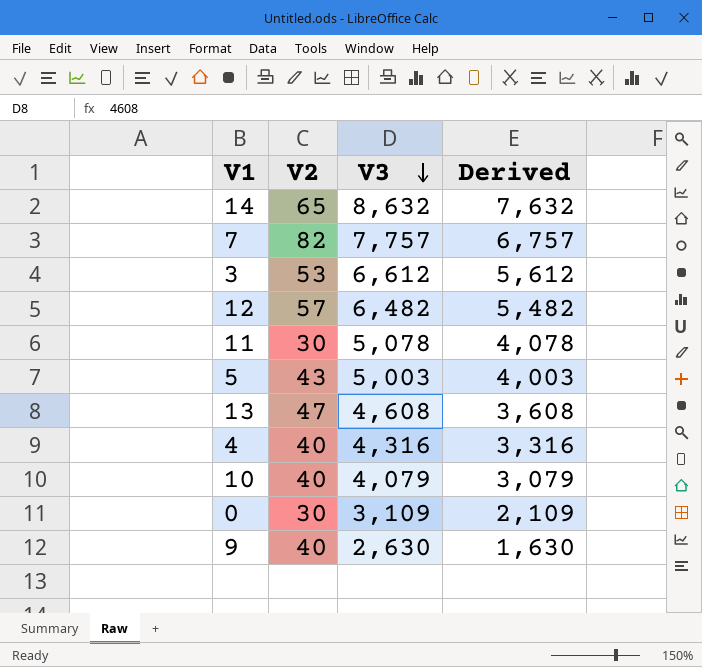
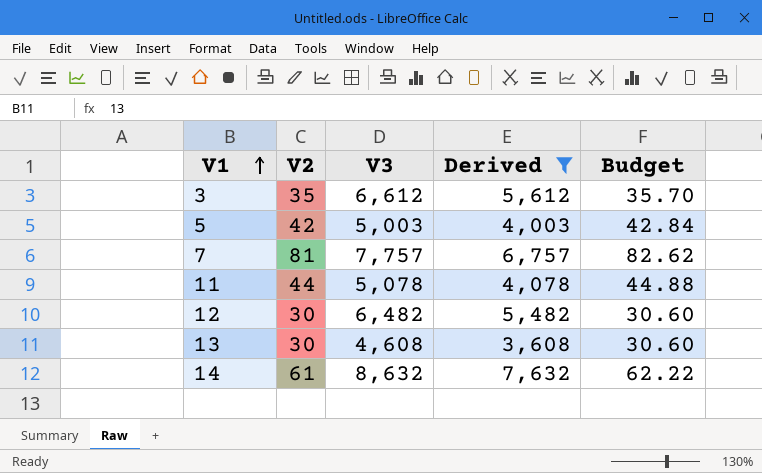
filter: none -> Derived >= 3,608
row order: V3 descending -> V1 ascending
column Budget | formula: none -> [V2] * 1.02
3 | V2: 53 -> 35
5 | V2: 43 -> 42
7 | V2: 82 -> 81
11 | V2: 30 -> 44
12 | V2: 57 -> 30
13 | V2: 47 -> 30
14 | V2: 65 -> 61

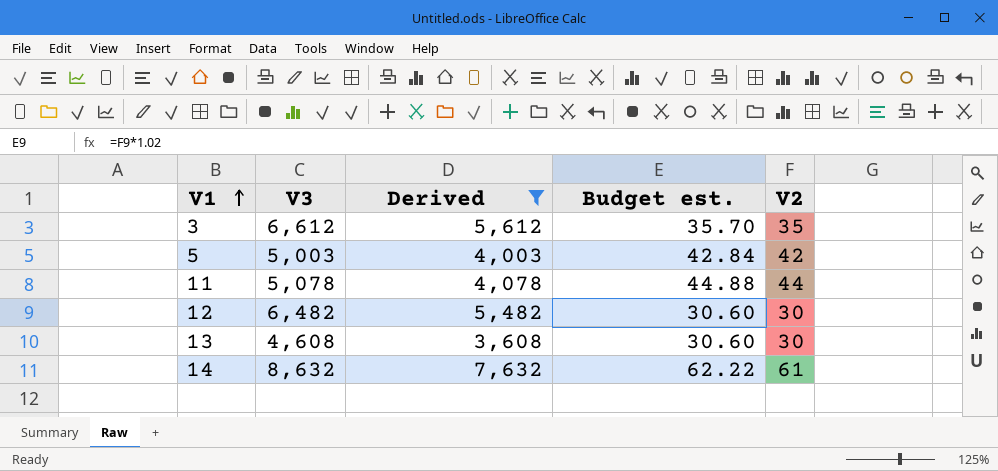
column name: Budget -> Budget est.
column V2 | position: 2 -> 5
row 7: 81 | 7,757 | 6,757 | 82.62 -> none

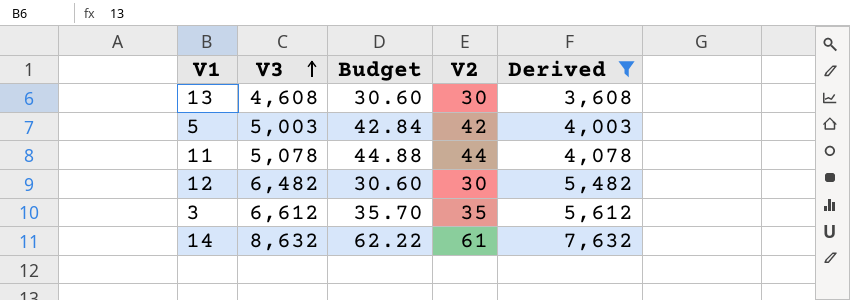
row order: V1 ascending -> V3 ascending
column name: Budget est. -> Budget
column Derived | position: 3 -> 5

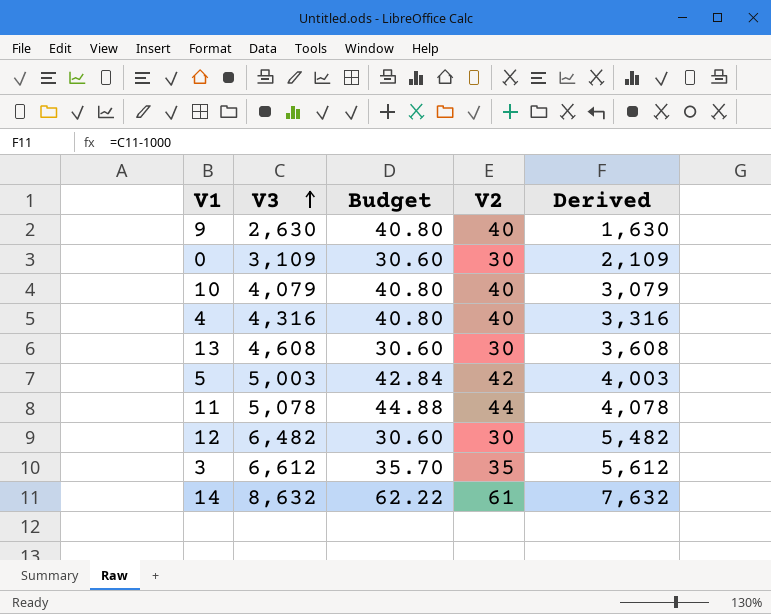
filter: Derived >= 3,608 -> none

